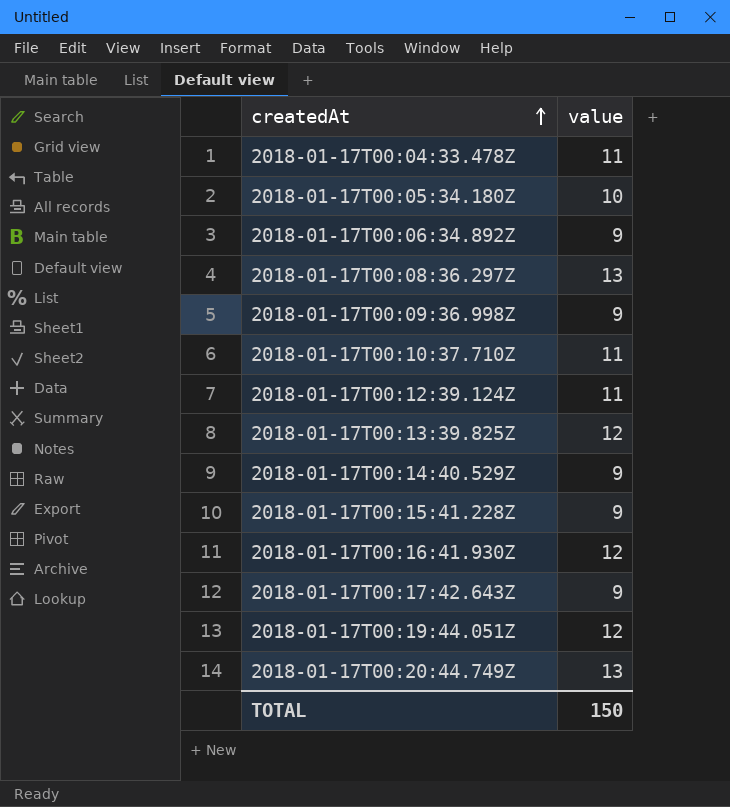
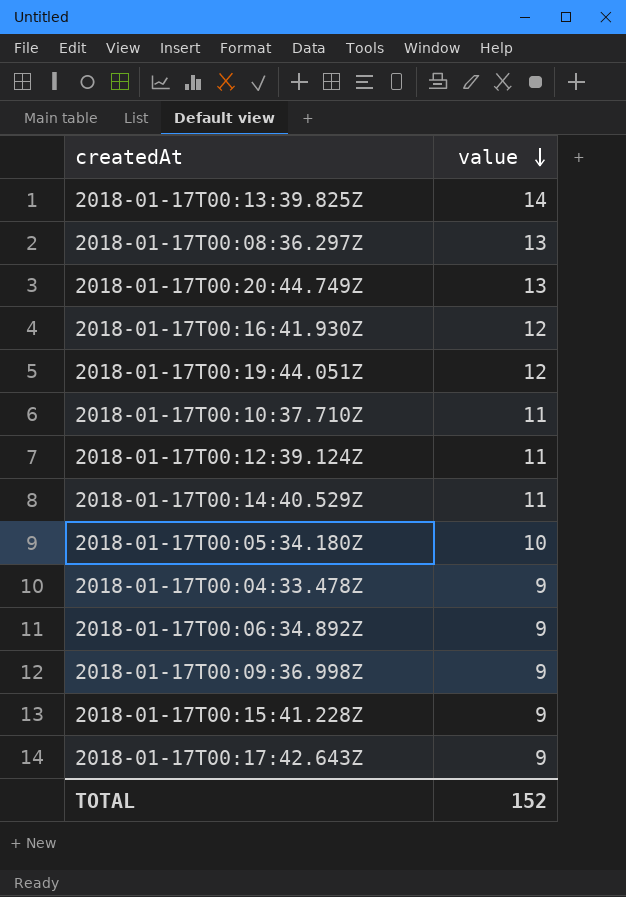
row order: createdAt ascending -> value descending
2018-01-17T00:13:39.825Z | value: 12 -> 14
2018-01-17T00:14:40.529Z | value: 9 -> 11
2018-01-17T00:04:33.478Z | value: 11 -> 9
TOTAL | value: 150 -> 152

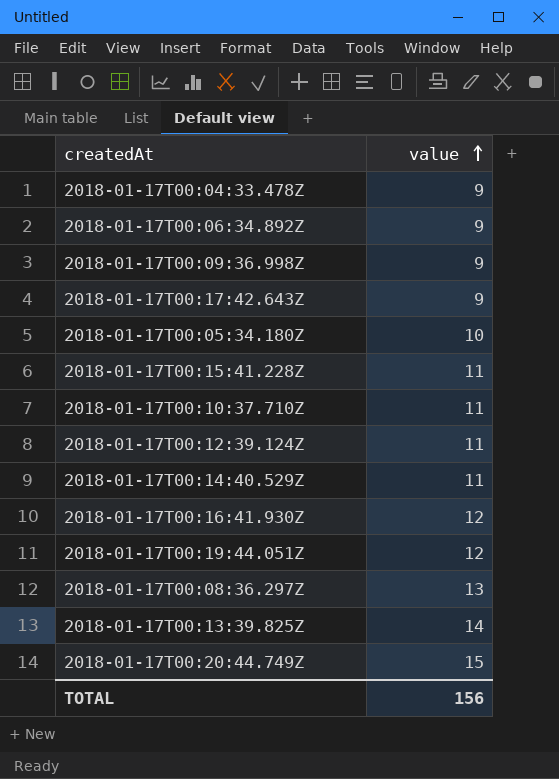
row order: value descending -> value ascending
2018-01-17T00:15:41.228Z | value: 9 -> 11
2018-01-17T00:20:44.749Z | value: 13 -> 15
TOTAL | value: 152 -> 156

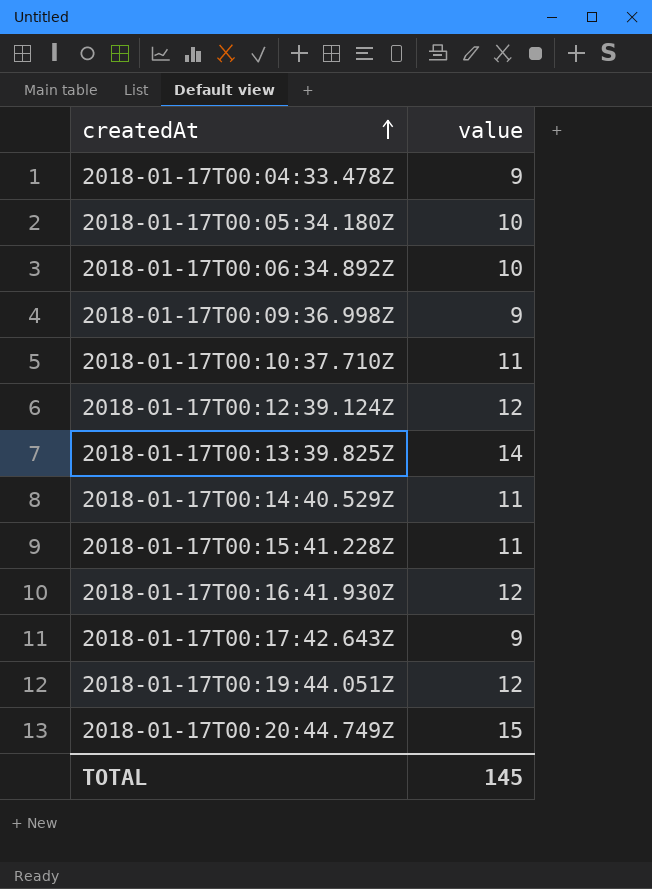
row order: value ascending -> createdAt ascending
row 2018-01-17T00:08:36.297Z: 13 -> none
2018-01-17T00:06:34.892Z | value: 9 -> 10
2018-01-17T00:12:39.124Z | value: 11 -> 12
TOTAL | value: 156 -> 145

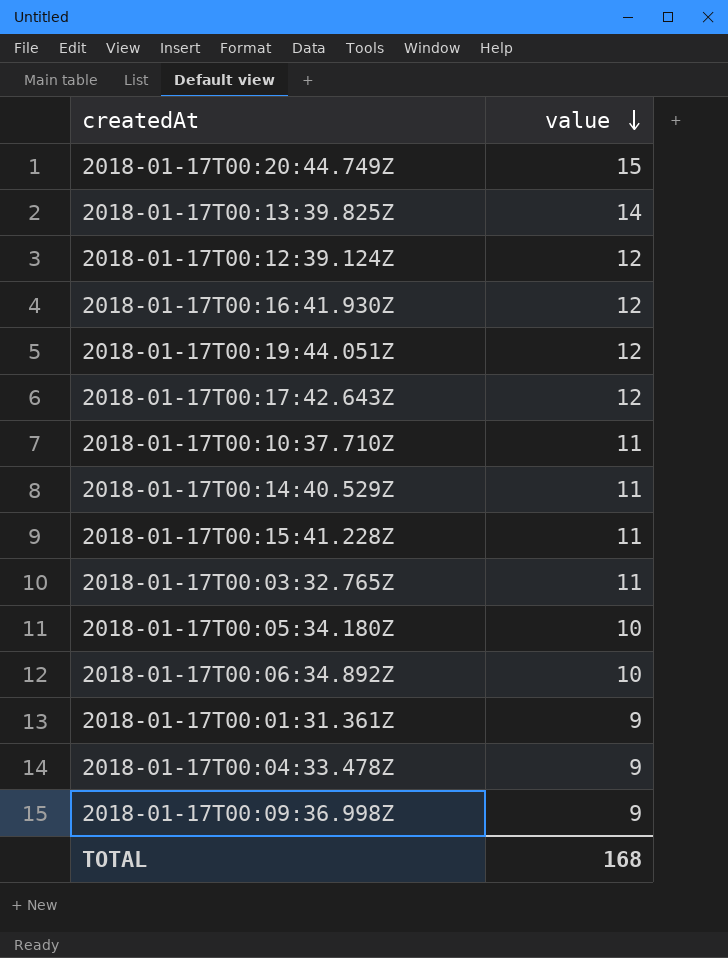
row order: createdAt ascending -> value descending
2018-01-17T00:17:42.643Z | value: 9 -> 12
row 2018-01-17T00:03:32.765Z: none -> 11
row 2018-01-17T00:01:31.361Z: none -> 9
TOTAL | value: 145 -> 168

